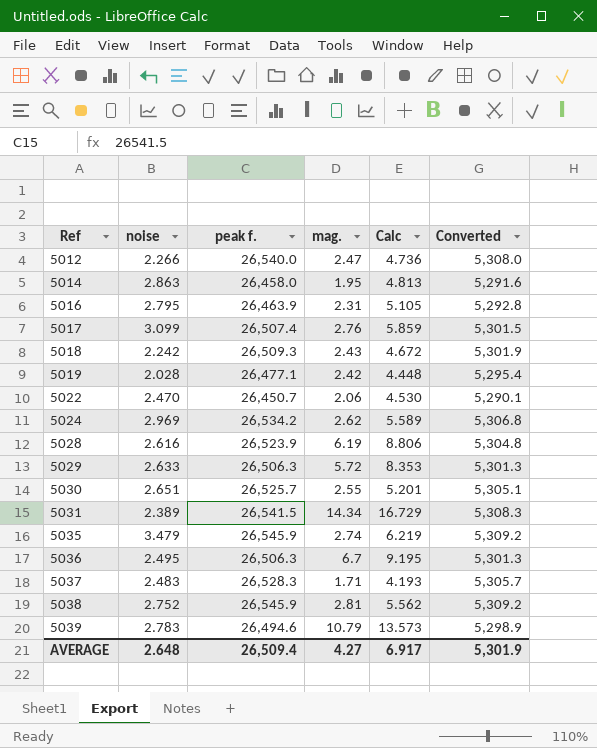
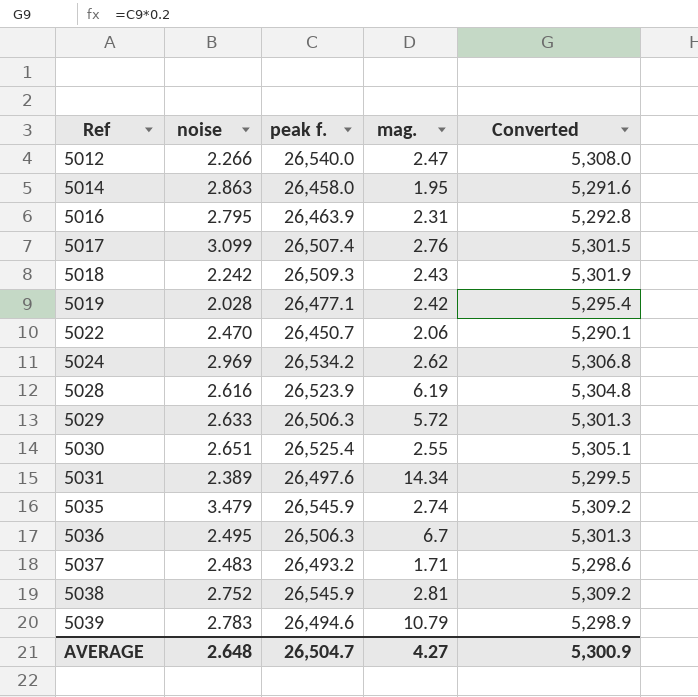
column Calc | formula: [noise] + [mag.] -> none
5030 | peak f.: 26,525.7 -> 26,525.4
5031 | peak f.: 26,541.5 -> 26,497.6
5031 | Converted: 5,308.3 -> 5,299.5
5037 | peak f.: 26,528.3 -> 26,493.2
5037 | Converted: 5,305.7 -> 5,298.6
AVERAGE | peak f.: 26,509.4 -> 26,504.7
AVERAGE | Converted: 5,301.9 -> 5,300.9

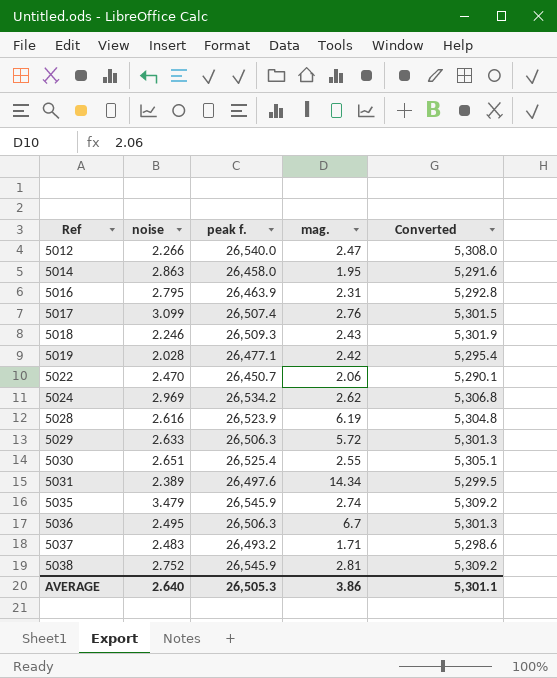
row 5039: 2.783 | 26,494.6 | 10.79 | 5,298.9 -> none
5018 | noise: 2.242 -> 2.246
AVERAGE | noise: 2.648 -> 2.640
AVERAGE | peak f.: 26,504.7 -> 26,505.3
AVERAGE | mag.: 4.27 -> 3.86
AVERAGE | Converted: 5,300.9 -> 5,301.1

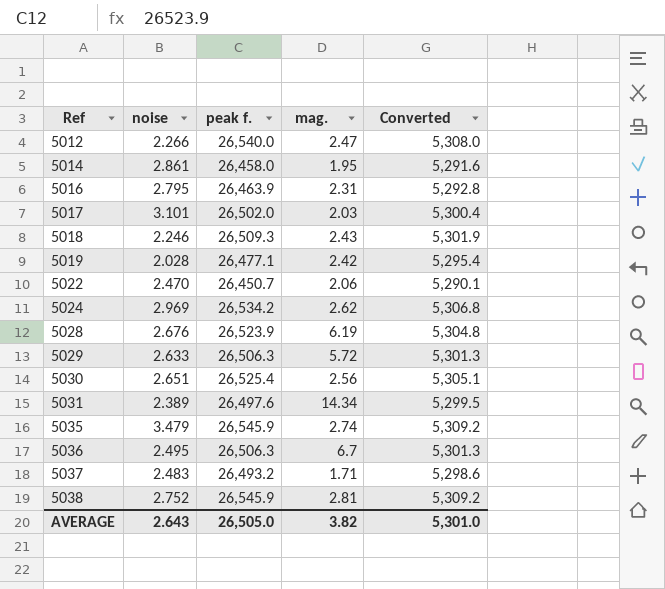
5014 | noise: 2.863 -> 2.861
5017 | noise: 3.099 -> 3.101
5017 | peak f.: 26,507.4 -> 26,502.0
5017 | mag.: 2.76 -> 2.03
5017 | Converted: 5,301.5 -> 5,300.4
5028 | noise: 2.616 -> 2.676
5030 | mag.: 2.55 -> 2.56
AVERAGE | noise: 2.640 -> 2.643
AVERAGE | peak f.: 26,505.3 -> 26,505.0
AVERAGE | mag.: 3.86 -> 3.82
AVERAGE | Converted: 5,301.1 -> 5,301.0

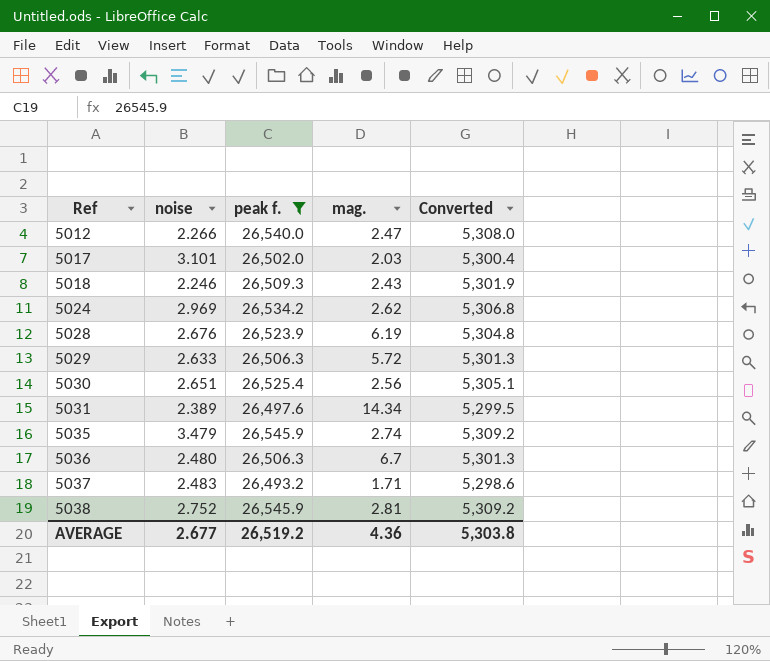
filter: none -> peak f. >= 26,493.2
5036 | noise: 2.495 -> 2.480
AVERAGE | noise: 2.643 -> 2.677
AVERAGE | peak f.: 26,505.0 -> 26,519.2
AVERAGE | mag.: 3.82 -> 4.36
AVERAGE | Converted: 5,301.0 -> 5,303.8

